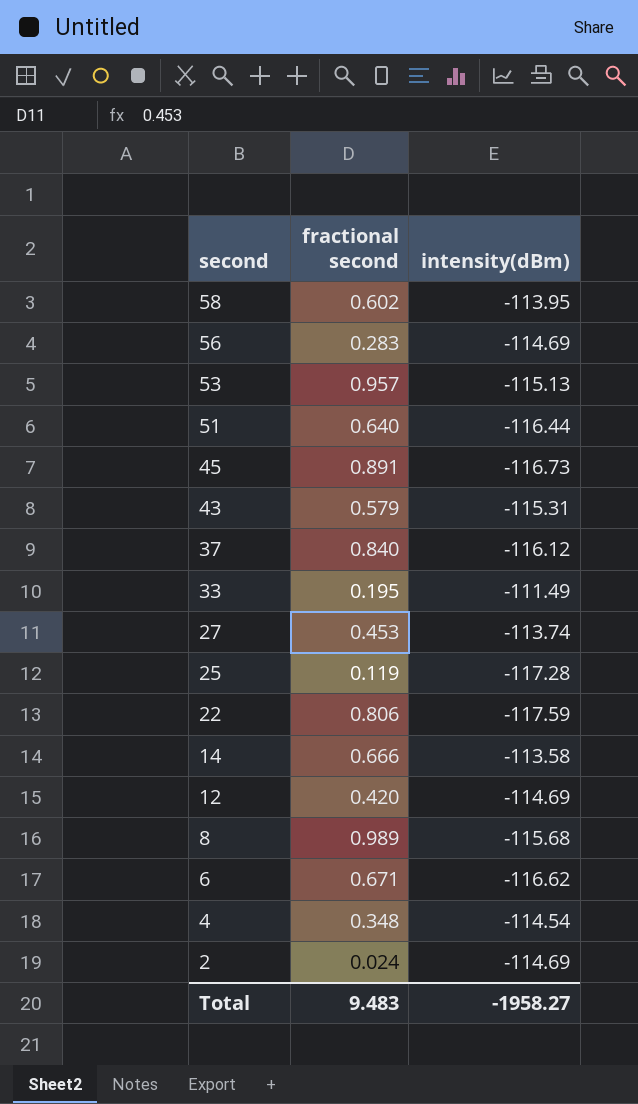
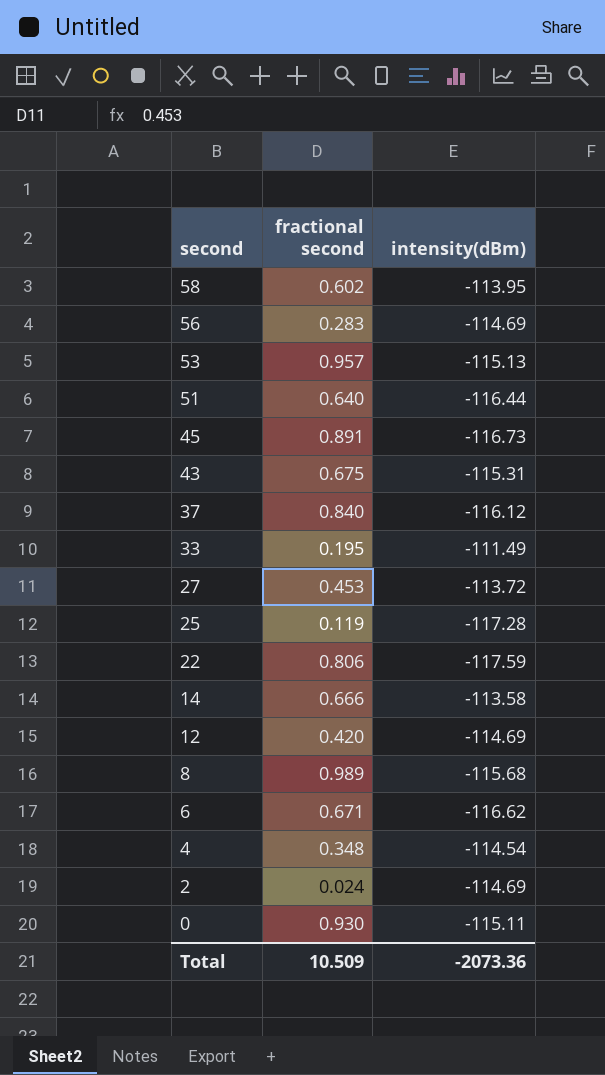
43 | fractional second: 0.579 -> 0.675
27 | intensity(dBm): -113.74 -> -113.72
row 0: none -> 0.930 | -115.11
Total | fractional second: 9.483 -> 10.509
Total | intensity(dBm): -1958.27 -> -2073.36

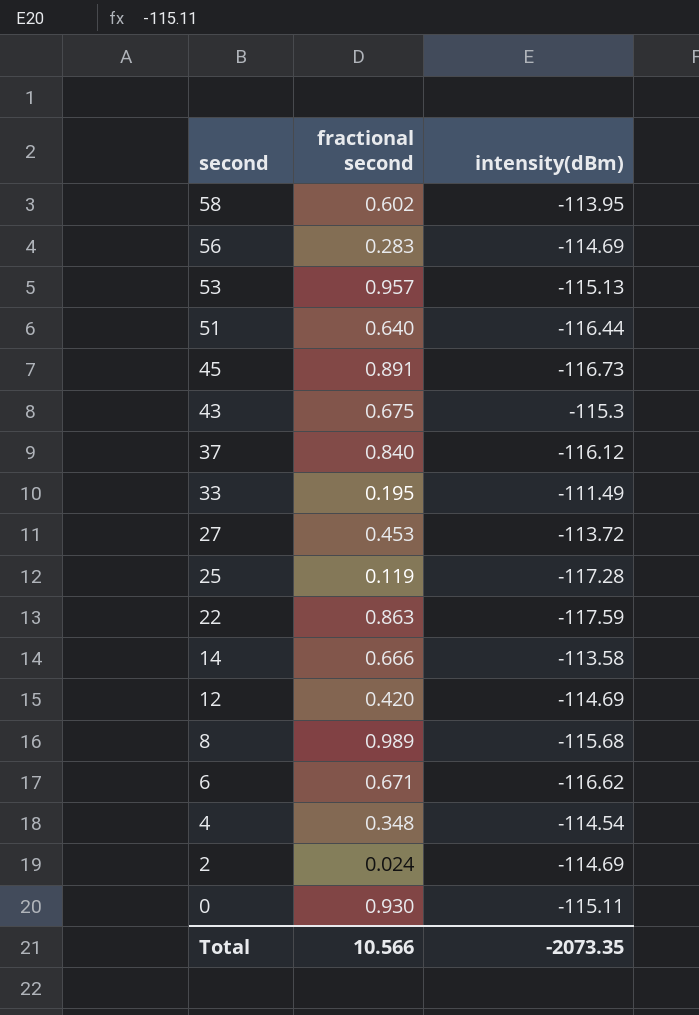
43 | intensity(dBm): -115.31 -> -115.3
22 | fractional second: 0.806 -> 0.863
Total | fractional second: 10.509 -> 10.566
Total | intensity(dBm): -2073.36 -> -2073.35

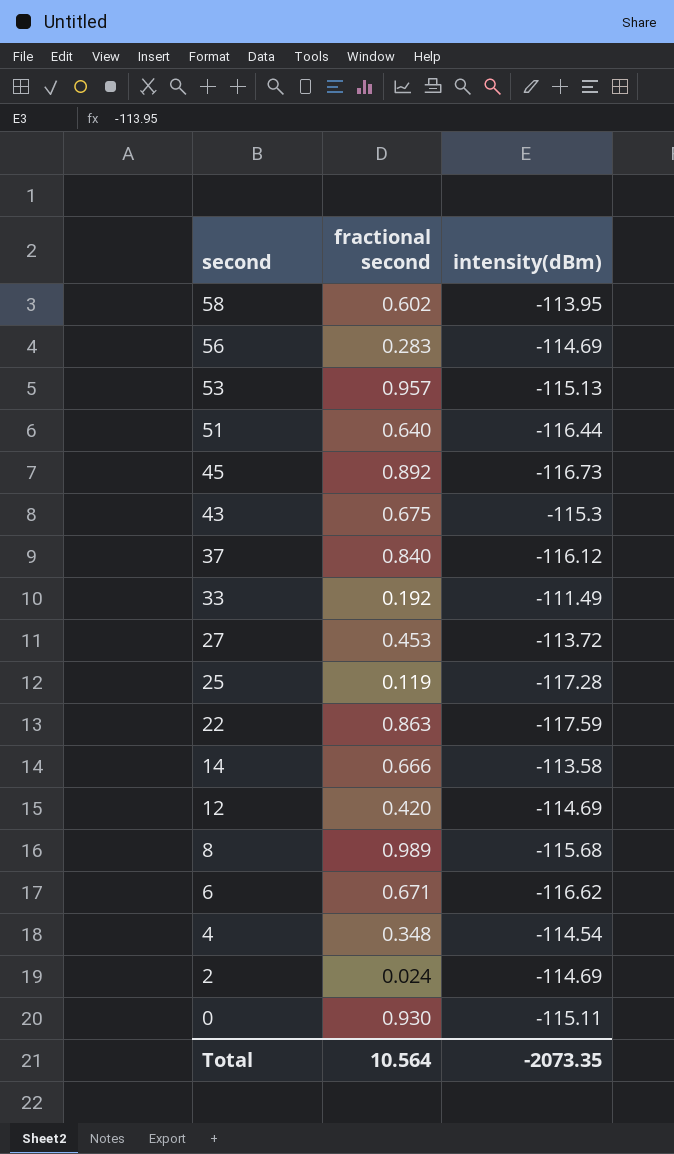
45 | fractional second: 0.891 -> 0.892
33 | fractional second: 0.195 -> 0.192
Total | fractional second: 10.566 -> 10.564

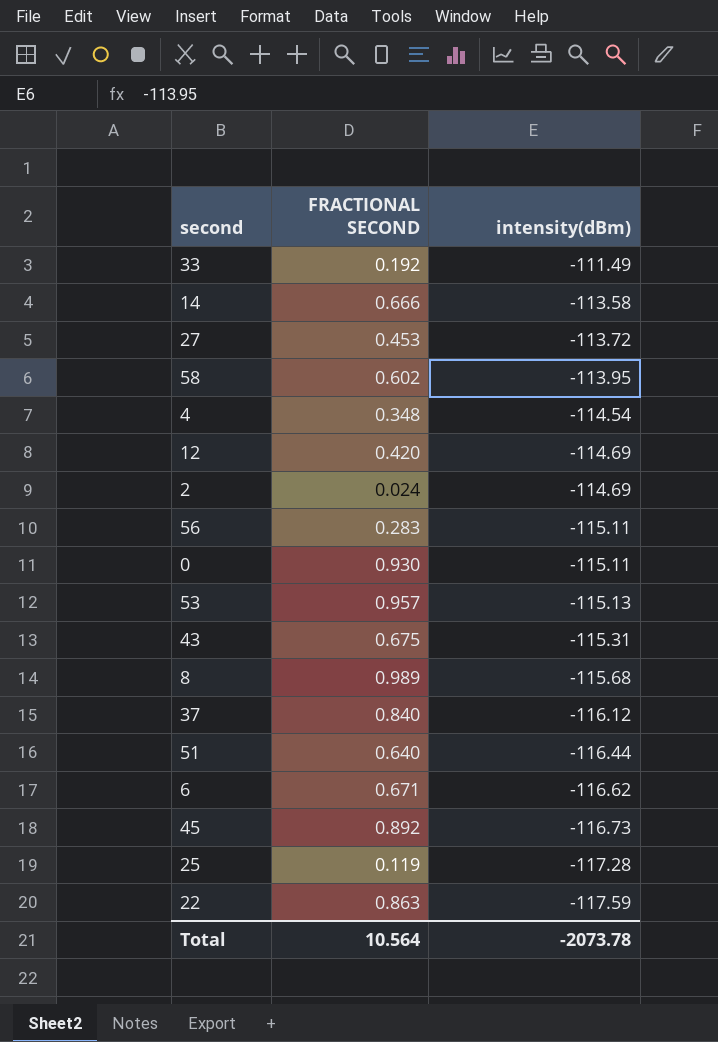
row order: second descending -> intensity(dBm) descending
column name: fractional second -> FRACTIONAL SECOND
56 | intensity(dBm): -114.69 -> -115.11
43 | intensity(dBm): -115.3 -> -115.31
Total | intensity(dBm): -2073.35 -> -2073.78

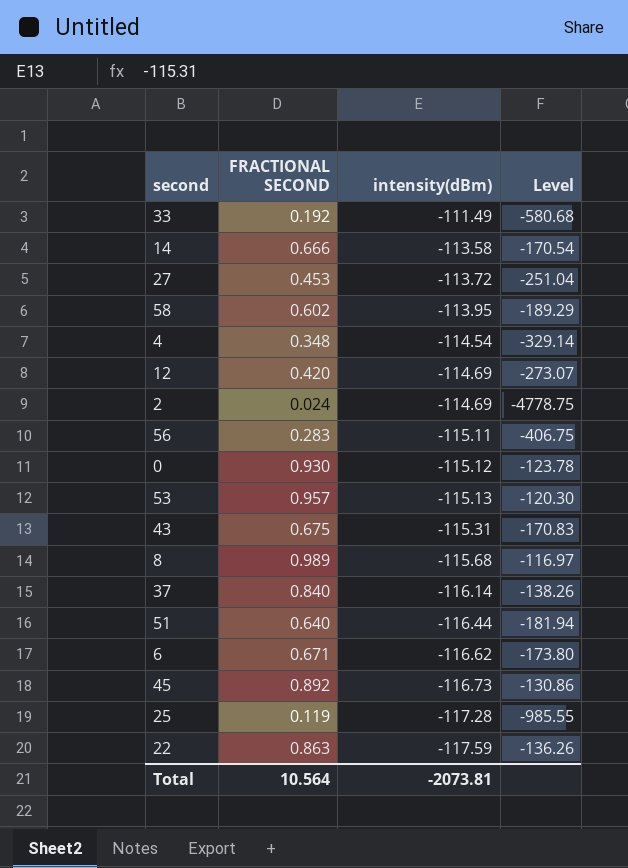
column Level | formula: none -> [intensity(dBm)] / [FRACTIONAL SECOND]
0 | intensity(dBm): -115.11 -> -115.12
37 | intensity(dBm): -116.12 -> -116.14
Total | intensity(dBm): -2073.78 -> -2073.81

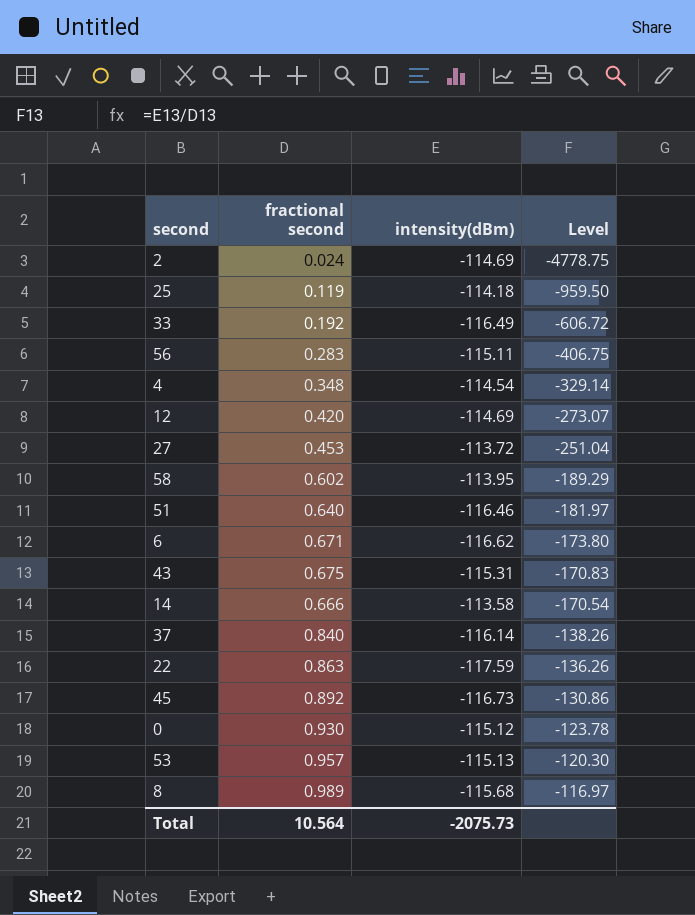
row order: intensity(dBm) descending -> Level ascending
column name: FRACTIONAL SECOND -> fractional second
25 | intensity(dBm): -117.28 -> -114.18
25 | Level: -985.55 -> -959.50
33 | intensity(dBm): -111.49 -> -116.49
33 | Level: -580.68 -> -606.72
51 | intensity(dBm): -116.44 -> -116.46
51 | Level: -181.94 -> -181.97
Total | intensity(dBm): -2073.81 -> -2075.73

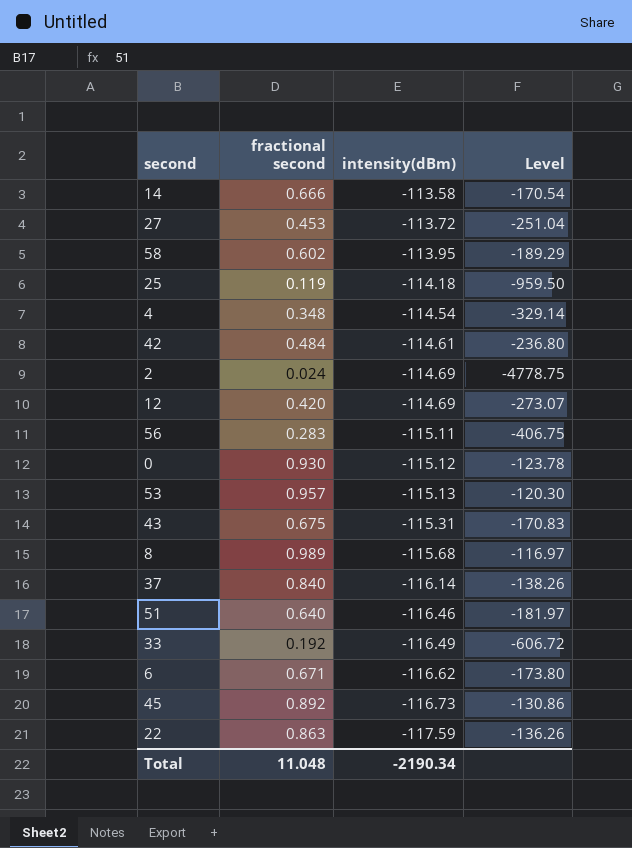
row order: Level ascending -> intensity(dBm) descending
row 42: none -> 0.484 | -114.61 | -236.80
Total | fractional second: 10.564 -> 11.048
Total | intensity(dBm): -2075.73 -> -2190.34

